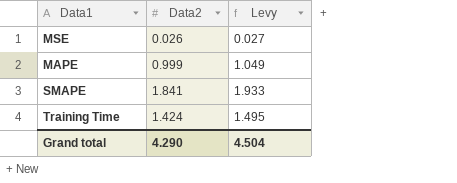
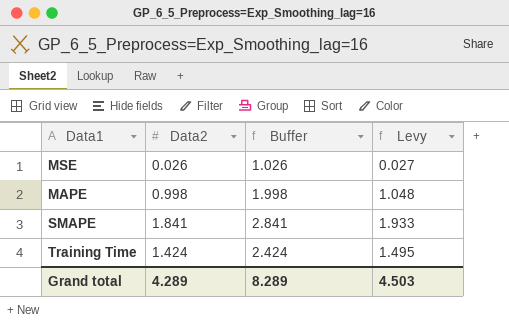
column Buffer | formula: none -> [Data2] + 1
MAPE | Data2: 0.999 -> 0.998
MAPE | Levy: 1.049 -> 1.048
Grand total | Data2: 4.290 -> 4.289
Grand total | Levy: 4.504 -> 4.503

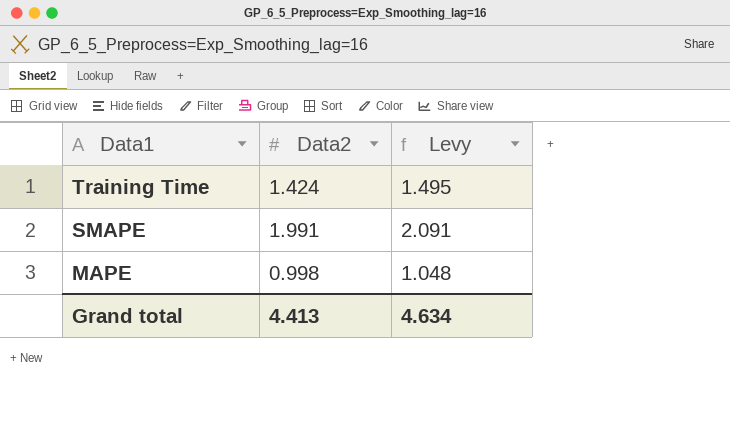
row order: none -> Data1 descending
column Buffer | formula: [Data2] + 1 -> none
row MSE: 0.026 | 1.026 | 0.027 -> none
SMAPE | Data2: 1.841 -> 1.991
SMAPE | Levy: 1.933 -> 2.091
Grand total | Data2: 4.289 -> 4.413
Grand total | Levy: 4.503 -> 4.634

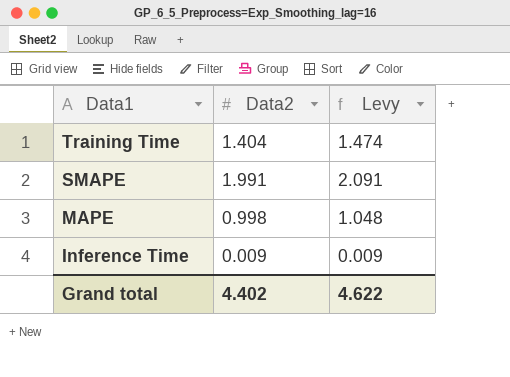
Training Time | Data2: 1.424 -> 1.404
Training Time | Levy: 1.495 -> 1.474
row Inference Time: none -> 0.009 | 0.009
Grand total | Data2: 4.413 -> 4.402
Grand total | Levy: 4.634 -> 4.622

